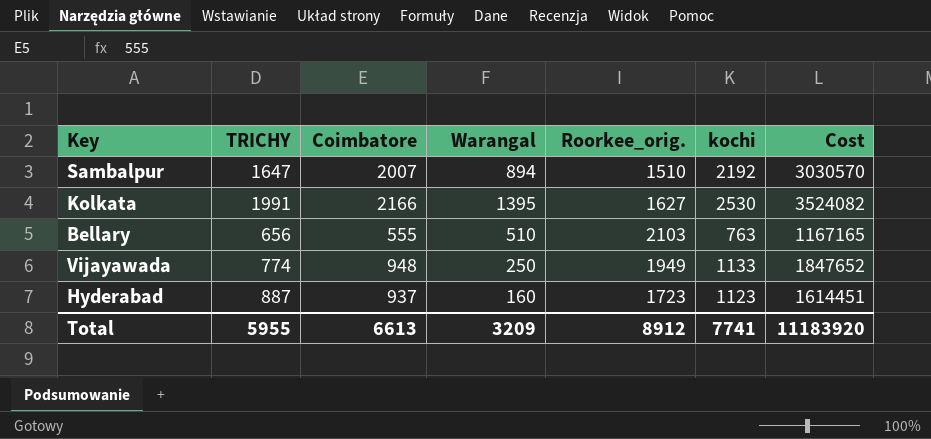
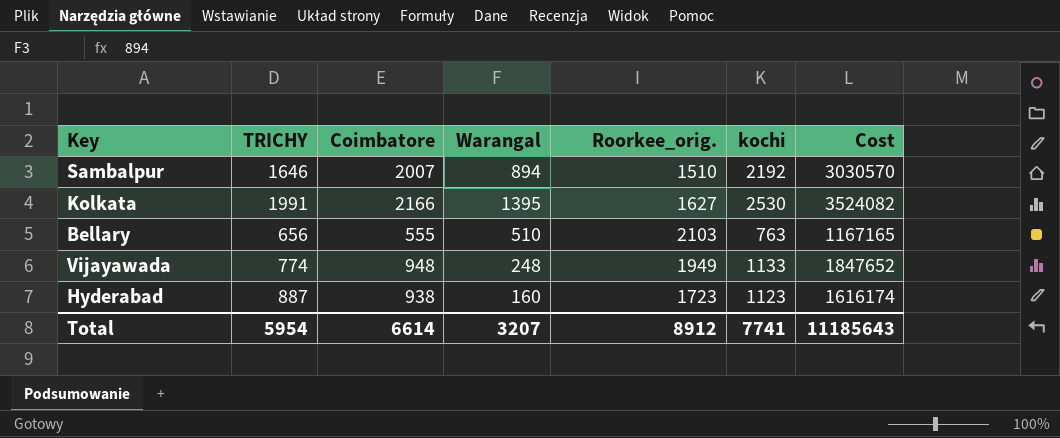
Sambalpur | TRICHY: 1647 -> 1646
Vijayawada | Warangal: 250 -> 248
Hyderabad | Coimbatore: 937 -> 938
Hyderabad | Cost: 1614451 -> 1616174
Total | TRICHY: 5955 -> 5954
Total | Coimbatore: 6613 -> 6614
Total | Warangal: 3209 -> 3207
Total | Cost: 11183920 -> 11185643

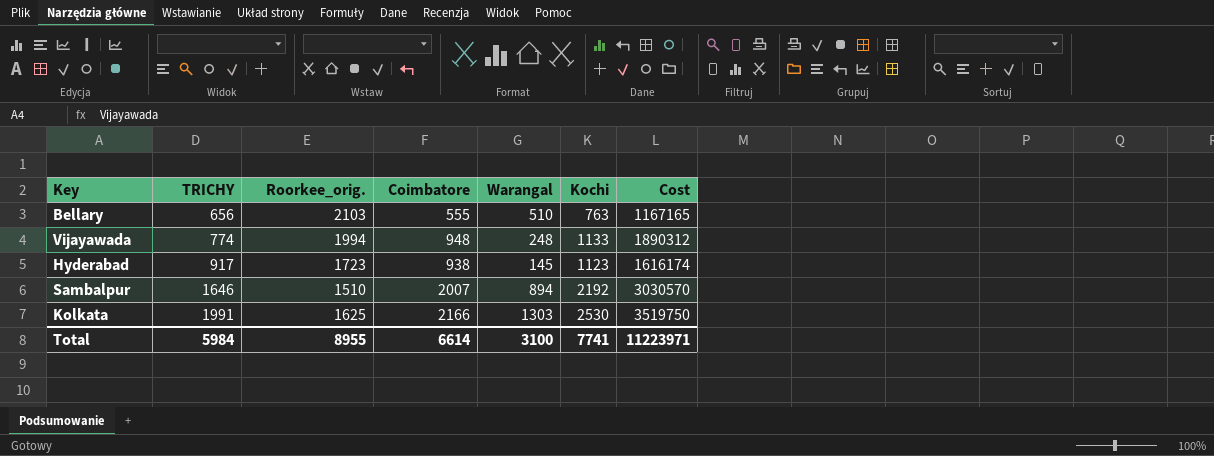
row order: none -> TRICHY ascending
column Roorkee_orig. | position: 5 -> 3
column name: kochi -> Kochi
Vijayawada | Roorkee_orig.: 1949 -> 1994
Vijayawada | Cost: 1847652 -> 1890312
Hyderabad | TRICHY: 887 -> 917
Hyderabad | Warangal: 160 -> 145
Kolkata | Roorkee_orig.: 1627 -> 1625
Kolkata | Warangal: 1395 -> 1303
Kolkata | Cost: 3524082 -> 3519750
Total | TRICHY: 5954 -> 5984
Total | Roorkee_orig.: 8912 -> 8955
Total | Warangal: 3207 -> 3100
Total | Cost: 11185643 -> 11223971

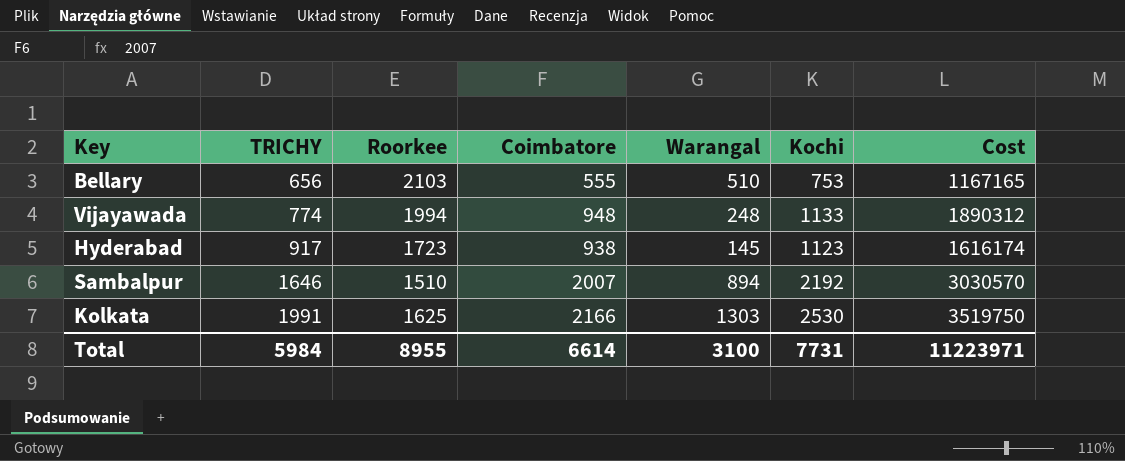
column name: Roorkee_orig. -> Roorkee
Bellary | Kochi: 763 -> 753
Total | Kochi: 7741 -> 7731

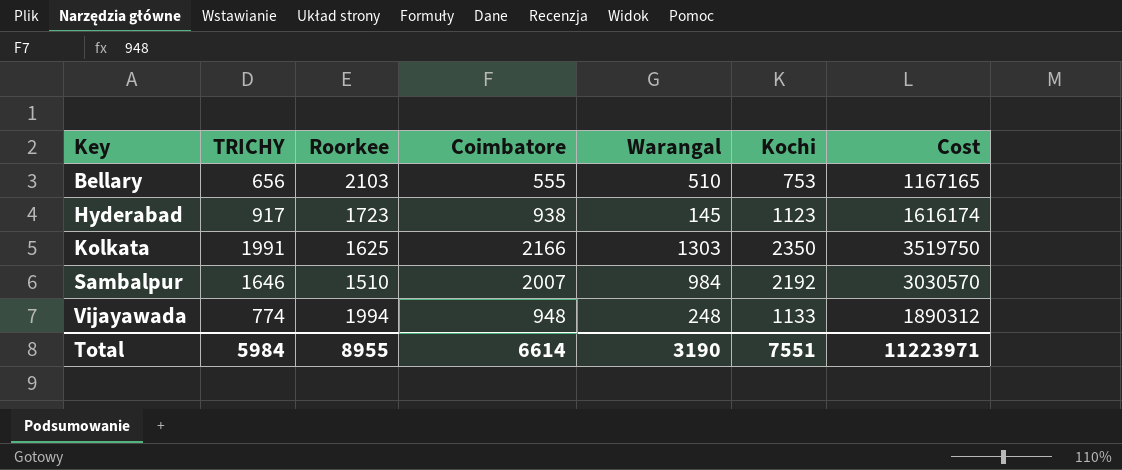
row order: TRICHY ascending -> Key ascending
Kolkata | Kochi: 2530 -> 2350
Sambalpur | Warangal: 894 -> 984
Total | Warangal: 3100 -> 3190
Total | Kochi: 7731 -> 7551

